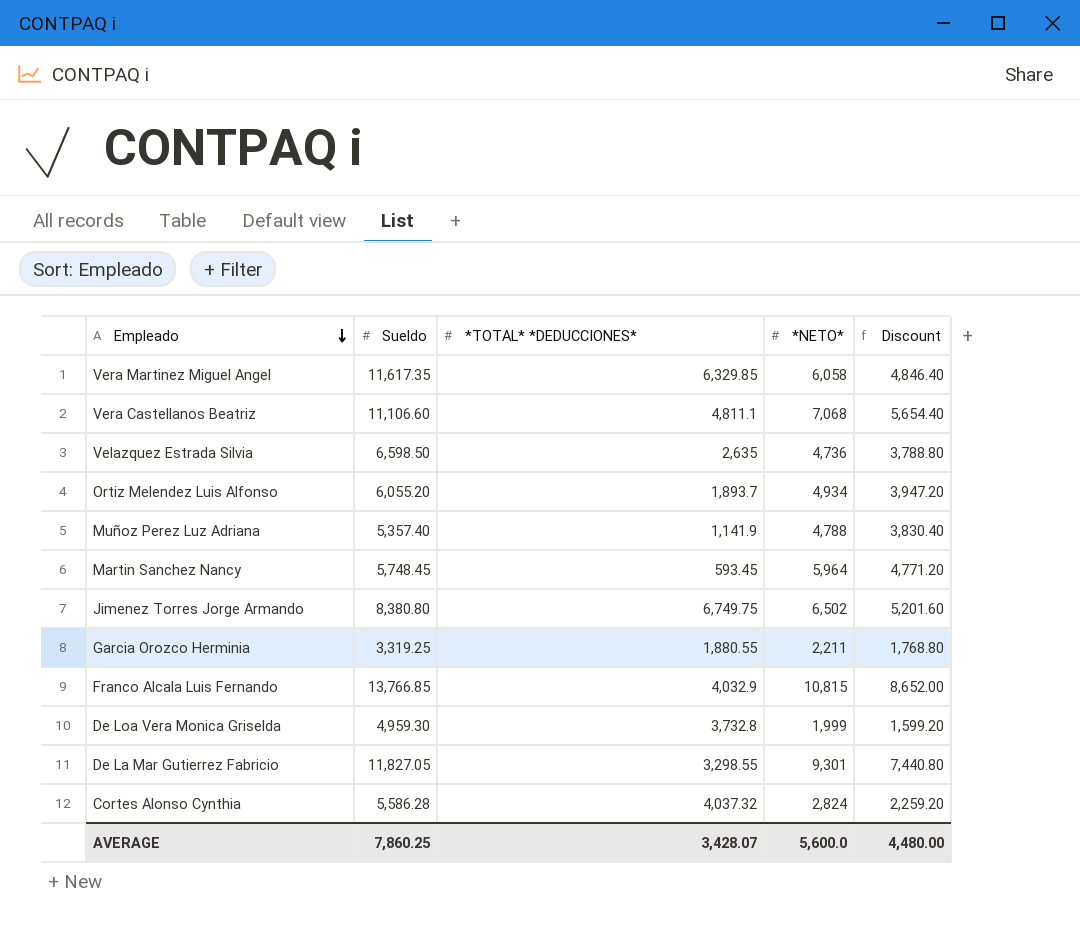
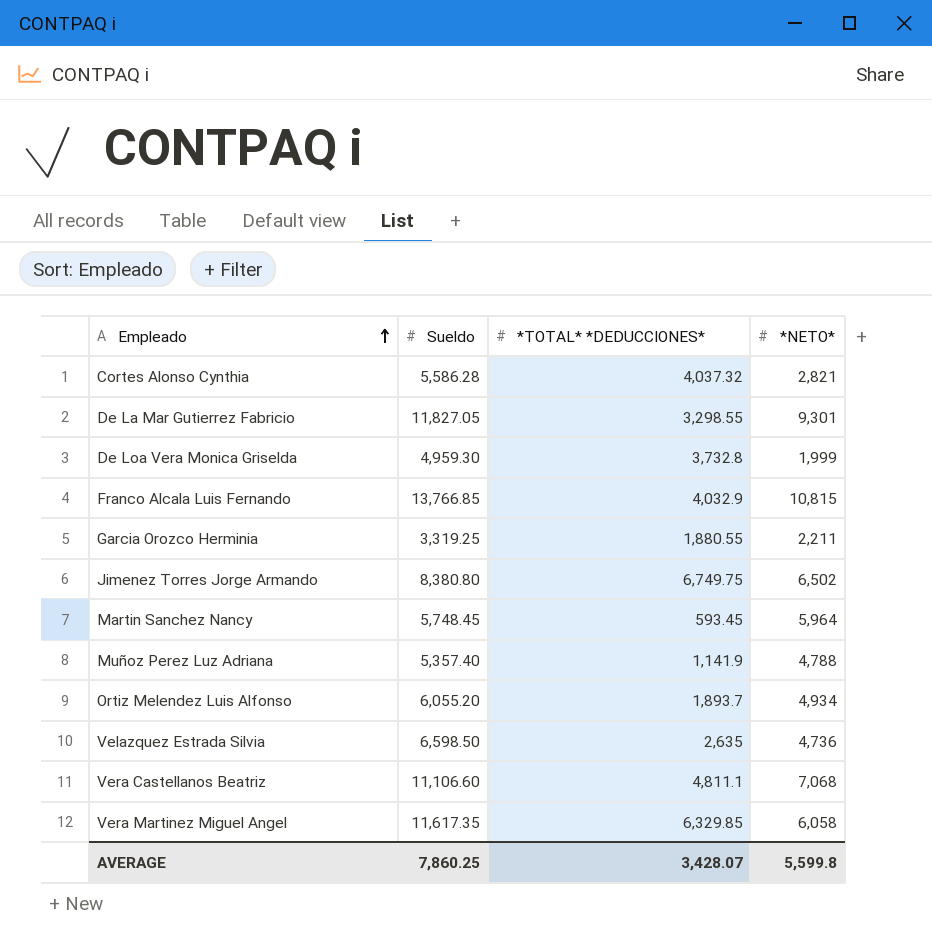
row order: Empleado descending -> Empleado ascending
column Discount | formula: [*NETO*] * 0.8 -> none
Cortes Alonso Cynthia | *NETO*: 2,824 -> 2,821
AVERAGE | *NETO*: 5,600.0 -> 5,599.8

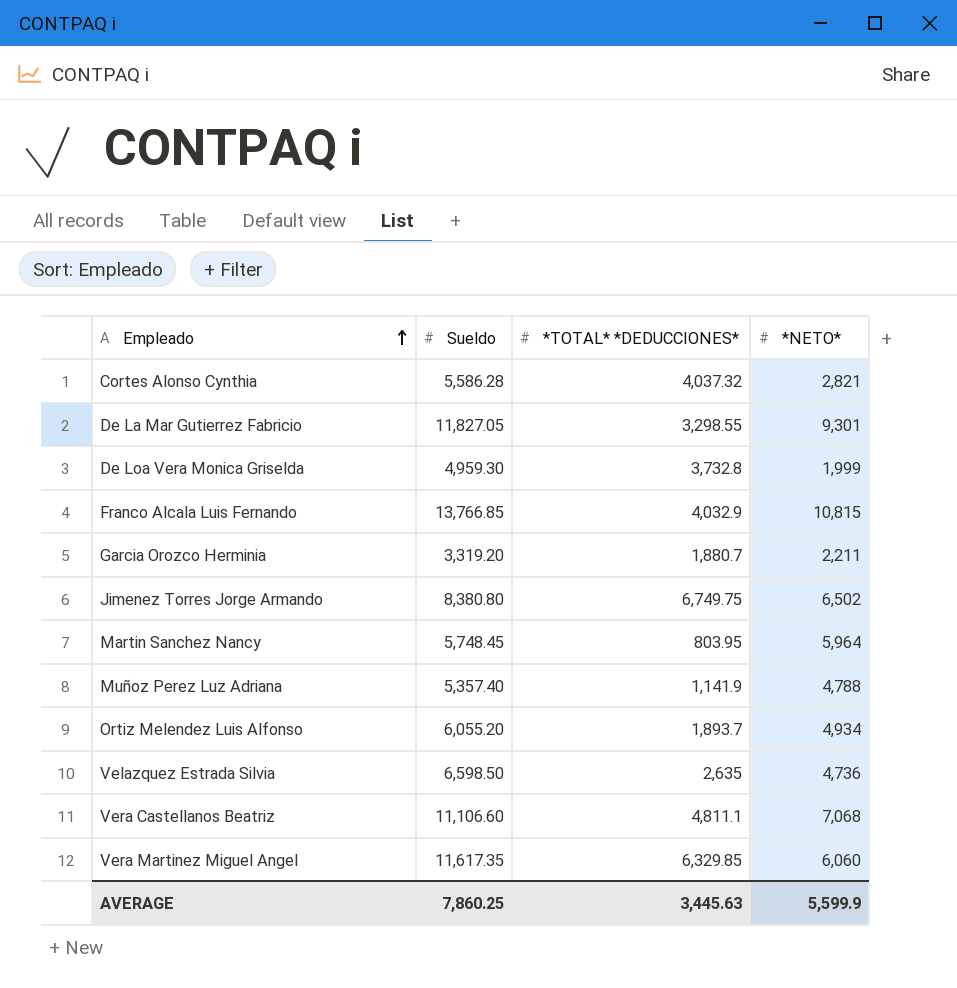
Garcia Orozco Herminia | Sueldo: 3,319.25 -> 3,319.20
Garcia Orozco Herminia | *TOTAL* *DEDUCCIONES*: 1,880.55 -> 1,880.7
Martin Sanchez Nancy | *TOTAL* *DEDUCCIONES*: 593.45 -> 803.95
Vera Martinez Miguel Angel | *NETO*: 6,058 -> 6,060
AVERAGE | *TOTAL* *DEDUCCIONES*: 3,428.07 -> 3,445.63
AVERAGE | *NETO*: 5,599.8 -> 5,599.9

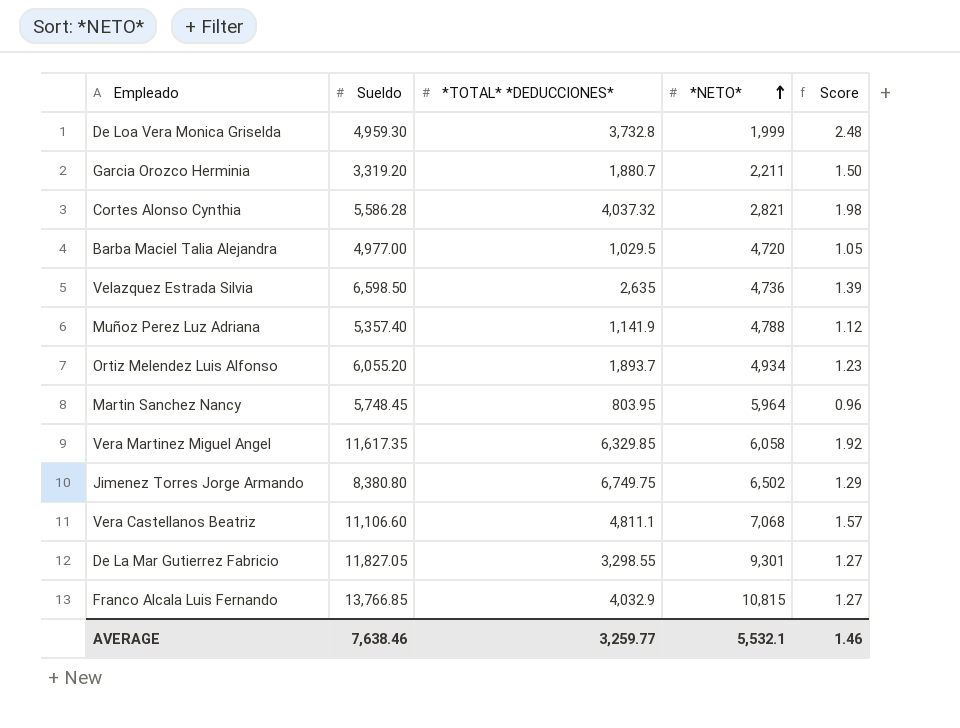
row order: Empleado ascending -> *NETO* ascending
column Score | formula: none -> [Sueldo] / [*NETO*]
row Barba Maciel Talia Alejandra: none -> 4,977.00 | 1,029.5 | 4,720 | 1.05
Vera Martinez Miguel Angel | *NETO*: 6,060 -> 6,058
AVERAGE | Sueldo: 7,860.25 -> 7,638.46
AVERAGE | *TOTAL* *DEDUCCIONES*: 3,445.63 -> 3,259.77
AVERAGE | *NETO*: 5,599.9 -> 5,532.1

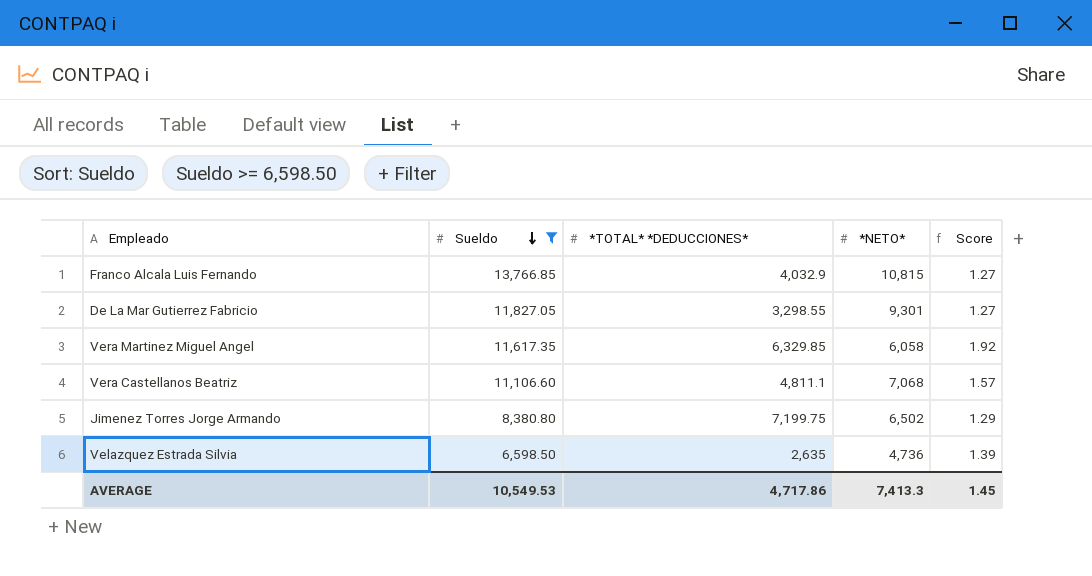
filter: none -> Sueldo >= 6,598.50
row order: *NETO* ascending -> Sueldo descending
Jimenez Torres Jorge Armando | *TOTAL* *DEDUCCIONES*: 6,749.75 -> 7,199.75
AVERAGE | Sueldo: 7,638.46 -> 10,549.53
AVERAGE | *TOTAL* *DEDUCCIONES*: 3,259.77 -> 4,717.86
AVERAGE | *NETO*: 5,532.1 -> 7,413.3
AVERAGE | Score: 1.46 -> 1.45

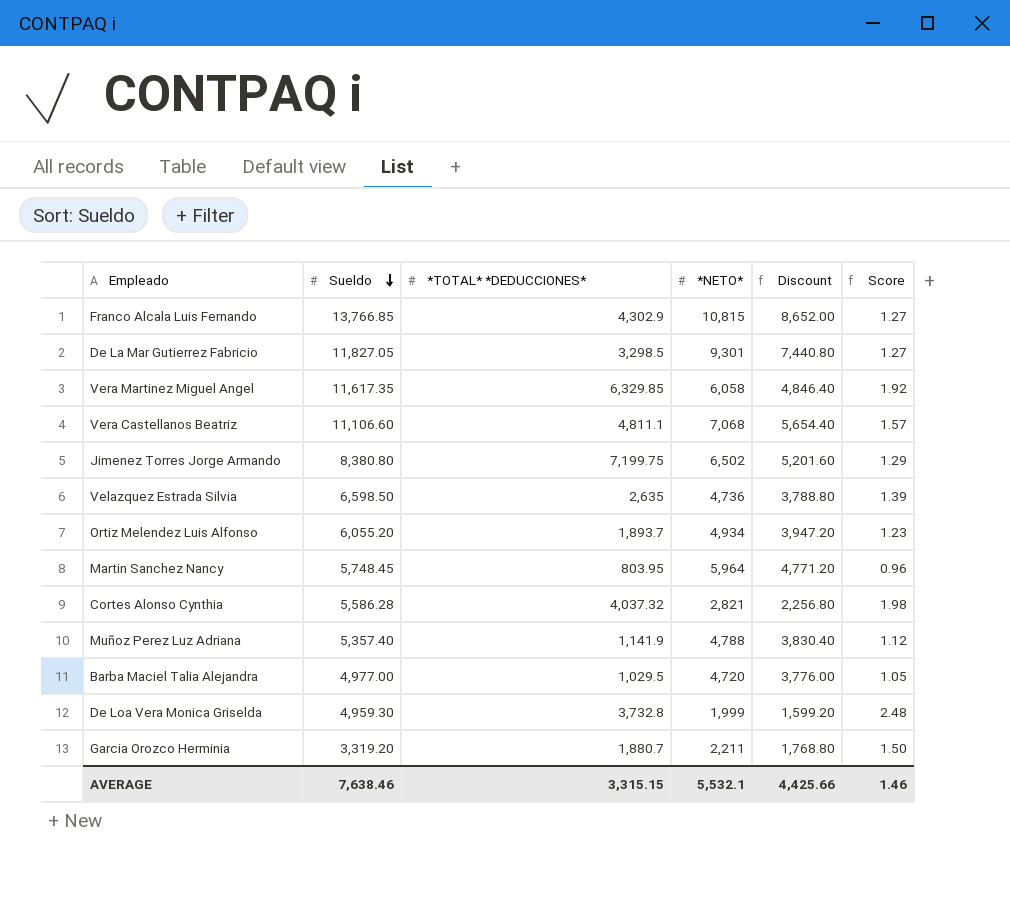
filter: Sueldo >= 6,598.50 -> none
column Discount | formula: none -> [*NETO*] * 0.8
Franco Alcala Luis Fernando | *TOTAL* *DEDUCCIONES*: 4,032.9 -> 4,302.9
De La Mar Gutierrez Fabricio | *TOTAL* *DEDUCCIONES*: 3,298.55 -> 3,298.5
AVERAGE | Sueldo: 10,549.53 -> 7,638.46
AVERAGE | *TOTAL* *DEDUCCIONES*: 4,717.86 -> 3,315.15
AVERAGE | *NETO*: 7,413.3 -> 5,532.1
AVERAGE | Score: 1.45 -> 1.46

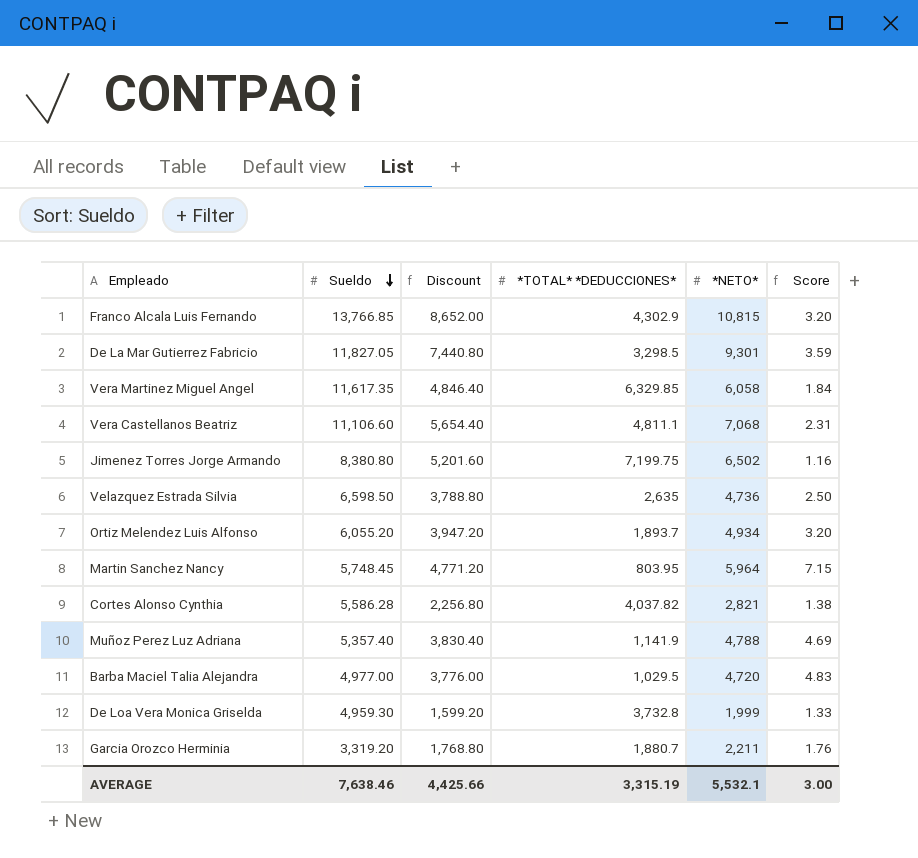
column Discount | position: 5 -> 3
column Score | formula: [Sueldo] / [*NETO*] -> [Sueldo] / [*TOTAL* *DEDUCCIONES*]
Cortes Alonso Cynthia | *TOTAL* *DEDUCCIONES*: 4,037.32 -> 4,037.82
AVERAGE | *TOTAL* *DEDUCCIONES*: 3,315.15 -> 3,315.19
AVERAGE | Score: 1.46 -> 3.00

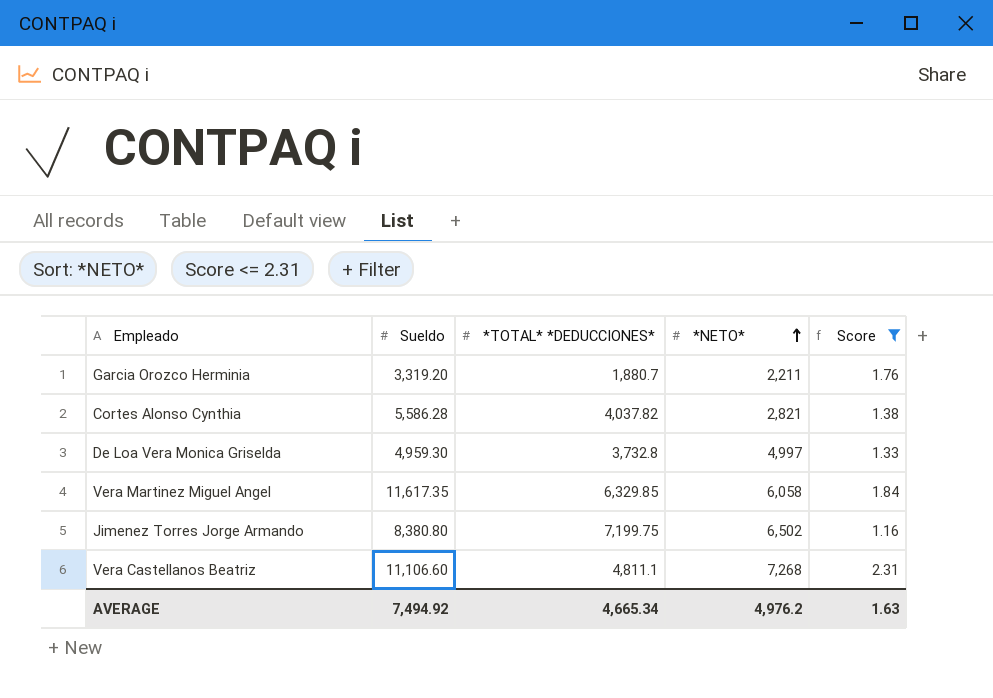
filter: none -> Score <= 2.31
row order: Sueldo descending -> *NETO* ascending
column Discount | formula: [*NETO*] * 0.8 -> none
De Loa Vera Monica Griselda | *NETO*: 1,999 -> 4,997
Vera Castellanos Beatriz | *NETO*: 7,068 -> 7,268
AVERAGE | Sueldo: 7,638.46 -> 7,494.92
AVERAGE | *TOTAL* *DEDUCCIONES*: 3,315.19 -> 4,665.34
AVERAGE | *NETO*: 5,532.1 -> 4,976.2
AVERAGE | Score: 3.00 -> 1.63

